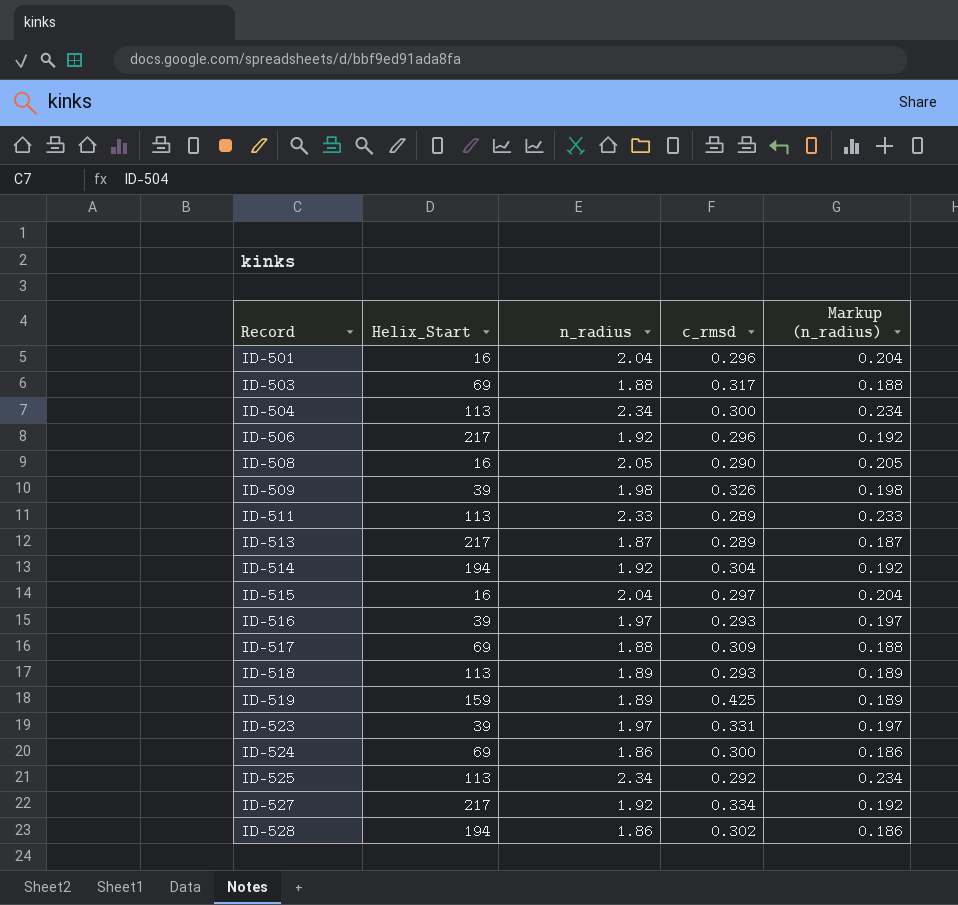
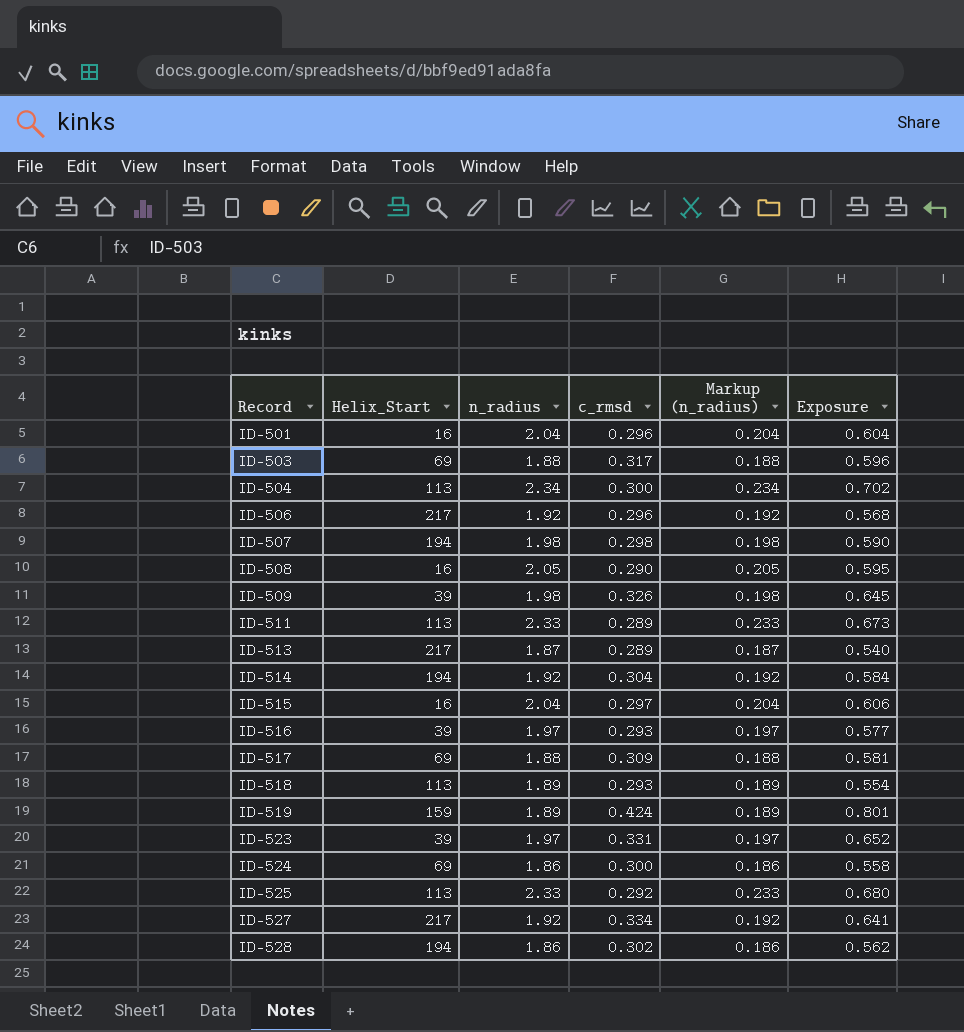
column Exposure | formula: none -> [n_radius] * [c_rmsd]
row ID-507: none -> 194 | 1.98 | 0.298 | 0.198 | 0.590
ID-519 | c_rmsd: 0.425 -> 0.424
ID-525 | n_radius: 2.34 -> 2.33
ID-525 | Markup (n_radius): 0.234 -> 0.233

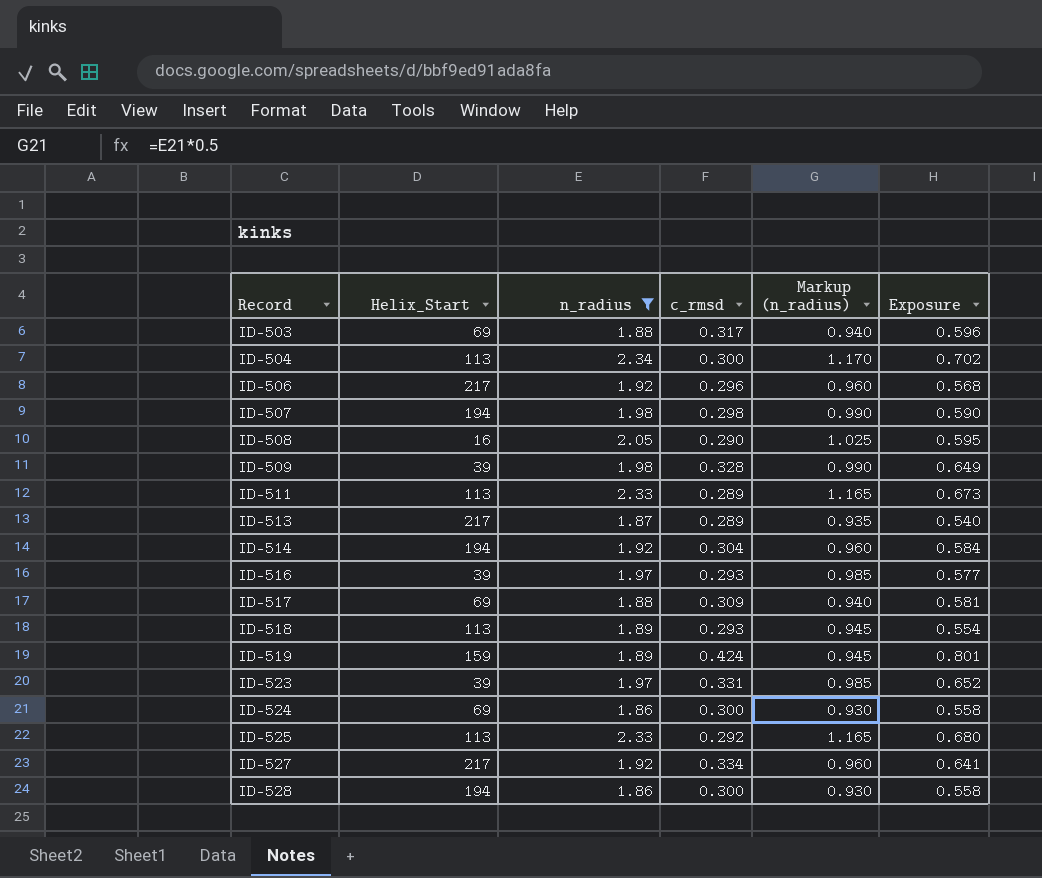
filter: none -> n_radius != 2.04
column Markup (n_radius) | formula: [n_radius] * 0.1 -> [n_radius] * 0.5
ID-509 | c_rmsd: 0.326 -> 0.328
ID-509 | Exposure: 0.645 -> 0.649
ID-528 | c_rmsd: 0.302 -> 0.300
ID-528 | Exposure: 0.562 -> 0.558

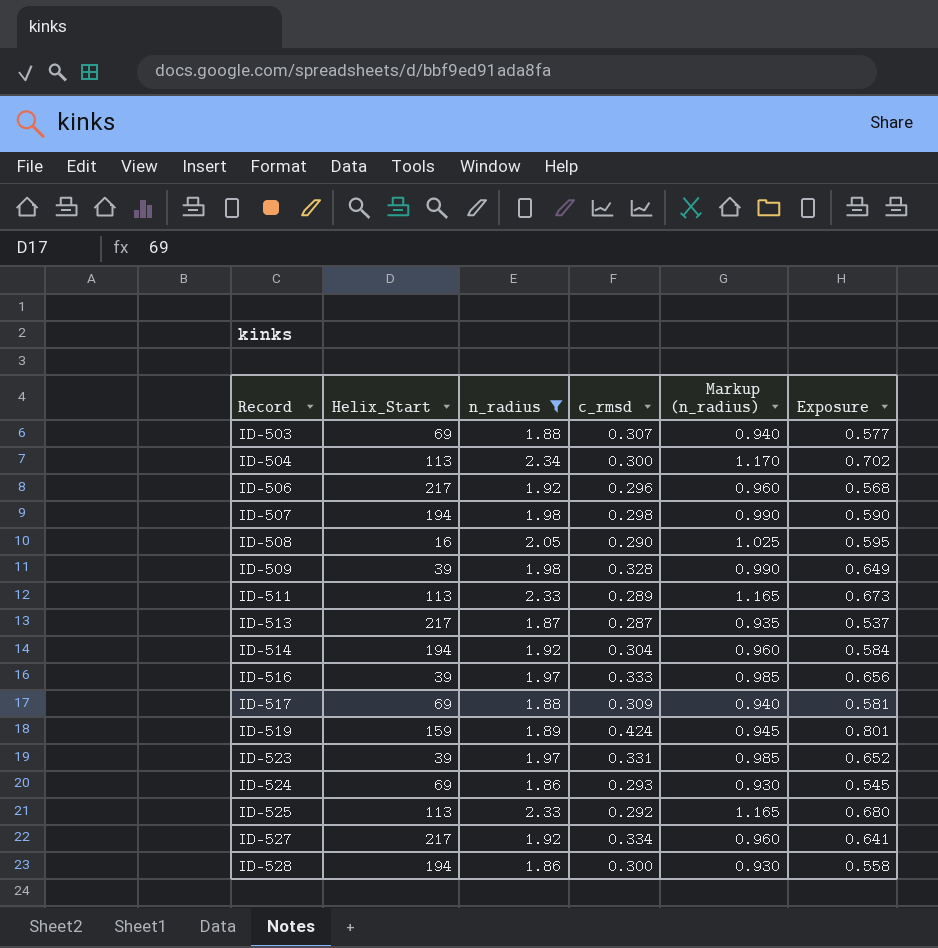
row ID-518: 113 | 1.89 | 0.293 | 0.945 | 0.554 -> none
ID-503 | c_rmsd: 0.317 -> 0.307
ID-503 | Exposure: 0.596 -> 0.577
ID-513 | c_rmsd: 0.289 -> 0.287
ID-513 | Exposure: 0.540 -> 0.537
ID-516 | c_rmsd: 0.293 -> 0.333
ID-516 | Exposure: 0.577 -> 0.656
ID-524 | c_rmsd: 0.300 -> 0.293
ID-524 | Exposure: 0.558 -> 0.545

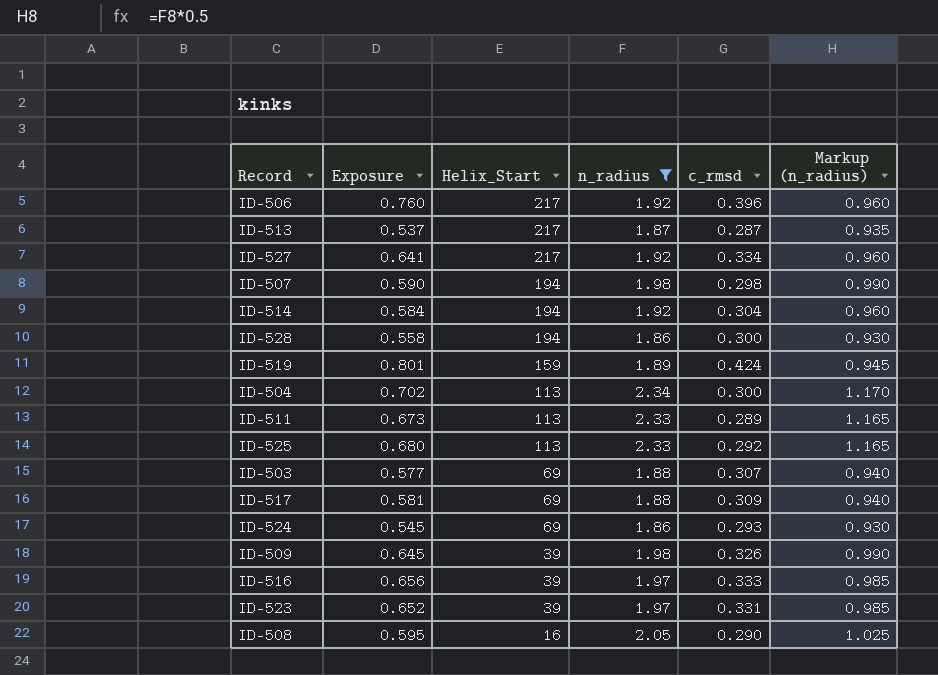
row order: Record ascending -> Helix_Start descending
column Exposure | position: 6 -> 2
ID-506 | Exposure: 0.568 -> 0.760
ID-506 | c_rmsd: 0.296 -> 0.396
ID-509 | Exposure: 0.649 -> 0.645
ID-509 | c_rmsd: 0.328 -> 0.326

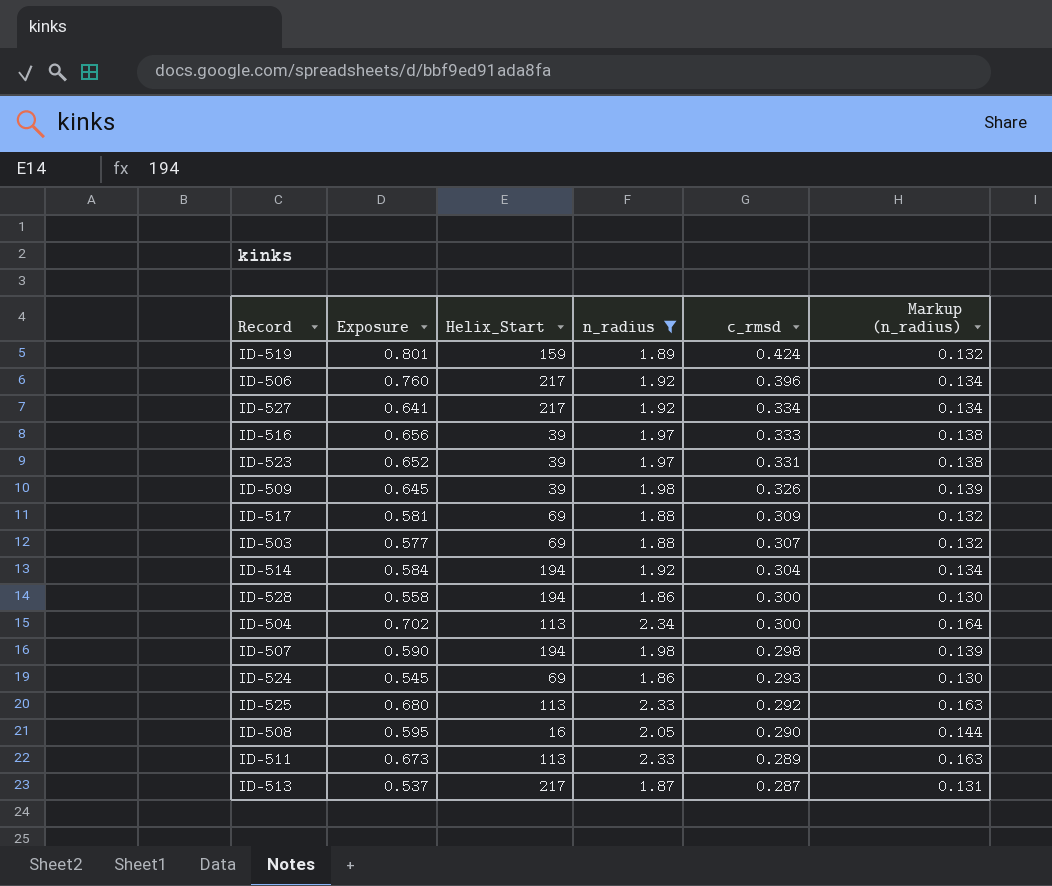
row order: Helix_Start descending -> c_rmsd descending
column Markup (n_radius) | formula: [n_radius] * 0.5 -> [n_radius] * 0.07

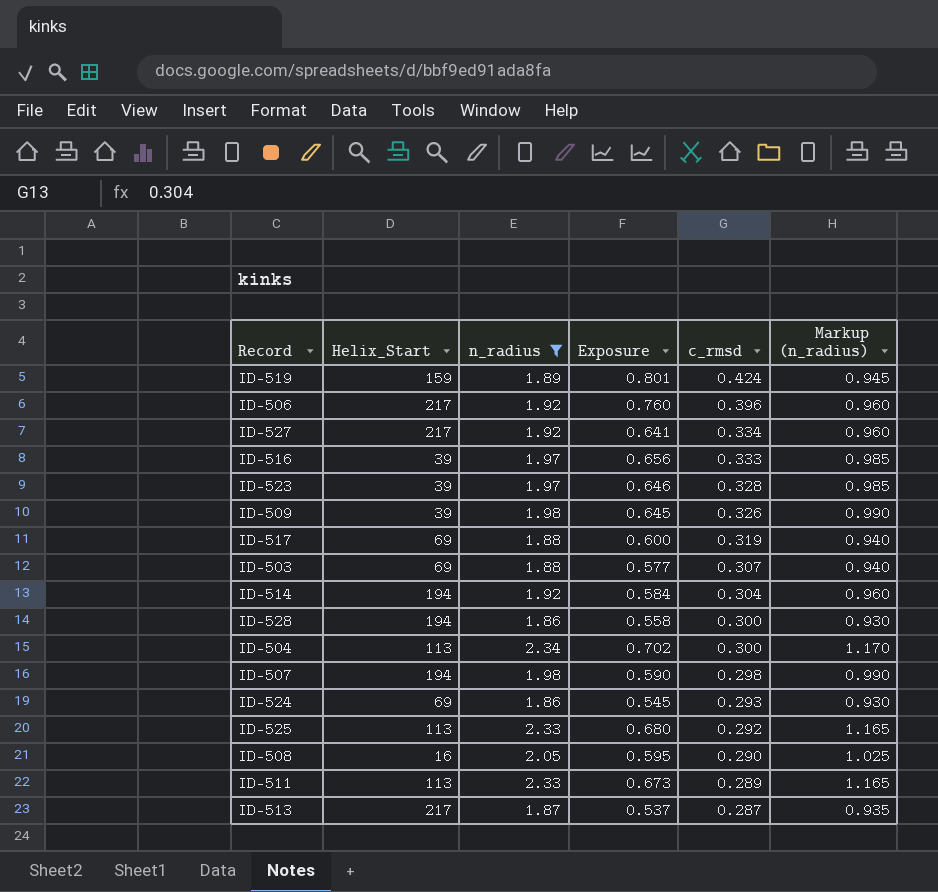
column Exposure | position: 2 -> 4
column Markup (n_radius) | formula: [n_radius] * 0.07 -> [n_radius] * 0.5
ID-523 | Exposure: 0.652 -> 0.646
ID-523 | c_rmsd: 0.331 -> 0.328
ID-517 | Exposure: 0.581 -> 0.600
ID-517 | c_rmsd: 0.309 -> 0.319

